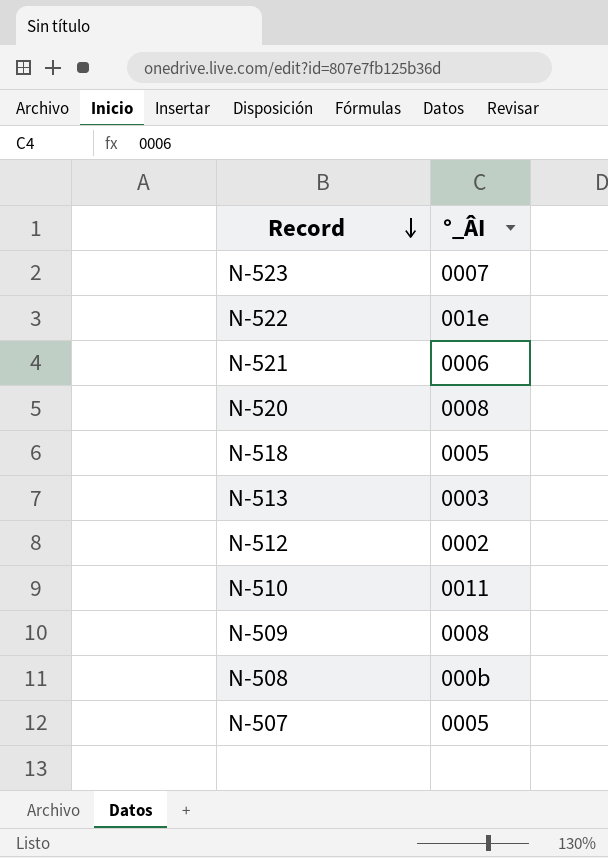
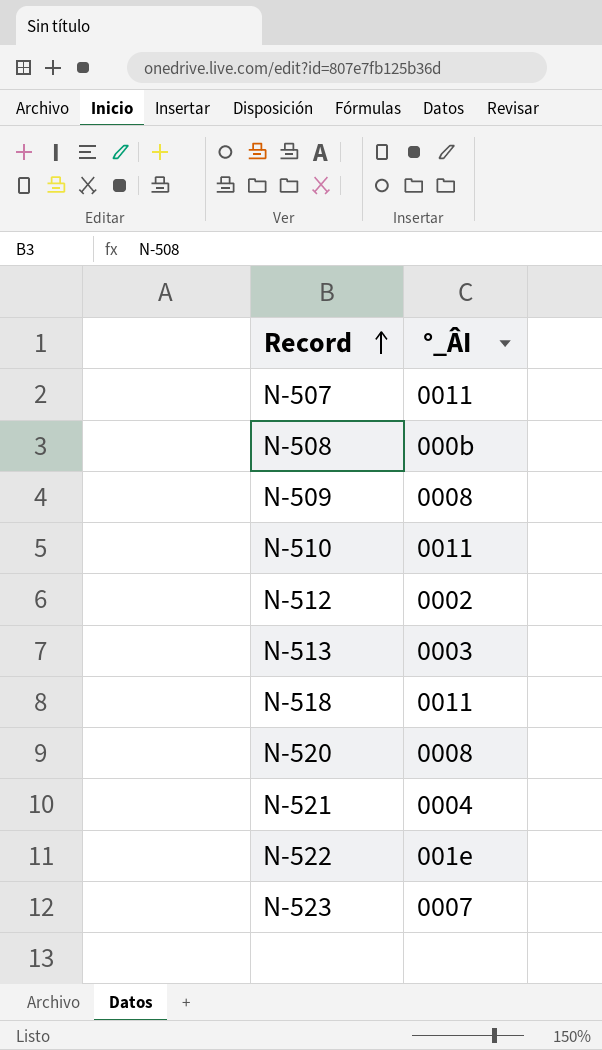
row order: Record descending -> Record ascending
N-507 | °_ÂI: 0005 -> 0011
N-518 | °_ÂI: 0005 -> 0011
N-521 | °_ÂI: 0006 -> 0004

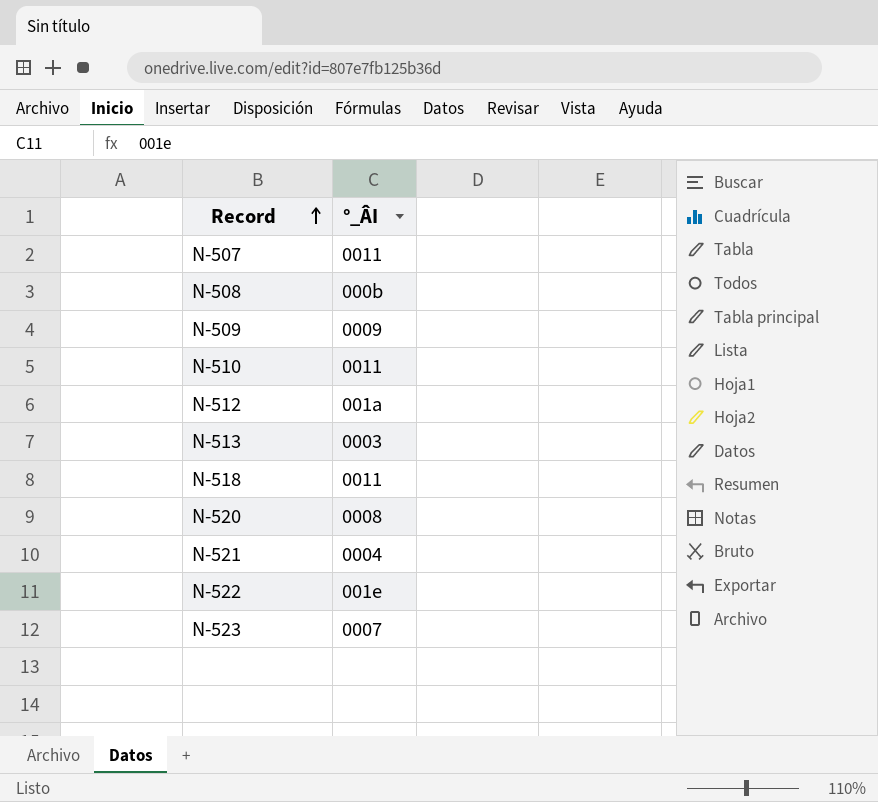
N-509 | °_ÂI: 0008 -> 0009
N-512 | °_ÂI: 0002 -> 001a

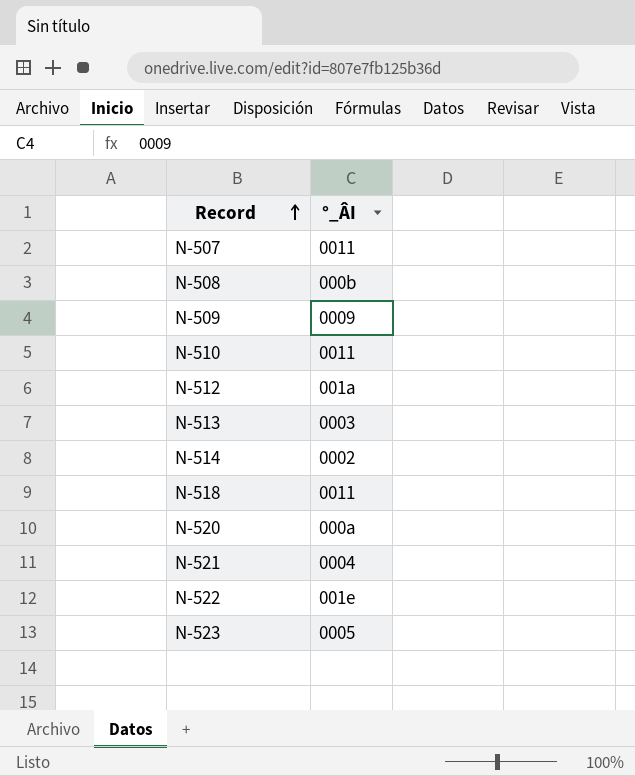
row N-514: none -> 0002
N-520 | °_ÂI: 0008 -> 000a
N-523 | °_ÂI: 0007 -> 0005

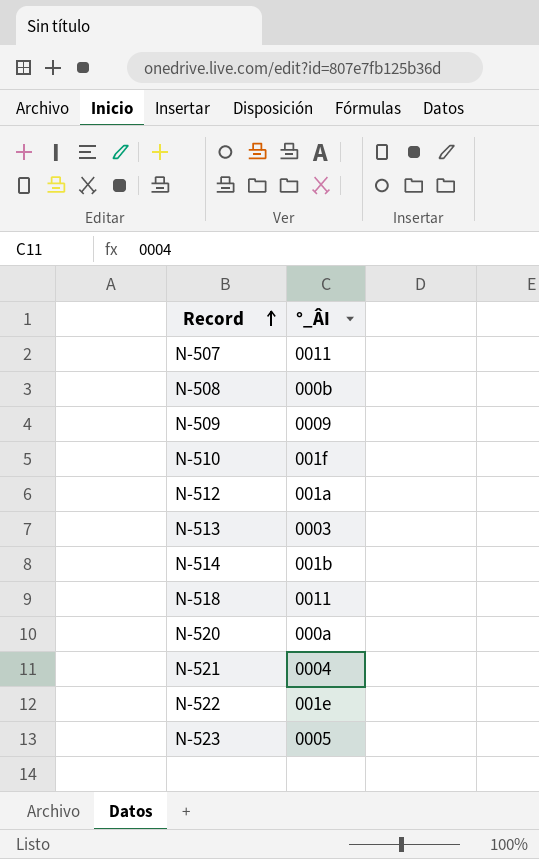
N-510 | °_ÂI: 0011 -> 001f
N-514 | °_ÂI: 0002 -> 001b

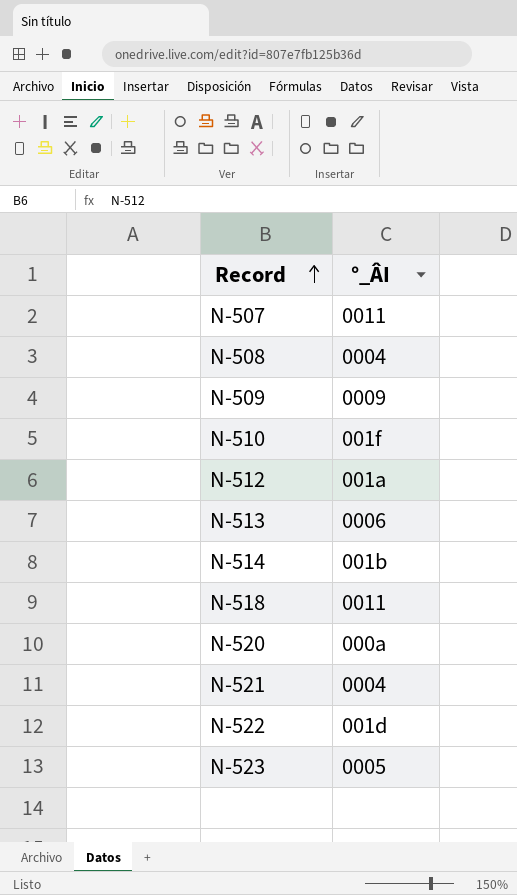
N-508 | °_ÂI: 000b -> 0004
N-513 | °_ÂI: 0003 -> 0006
N-522 | °_ÂI: 001e -> 001d

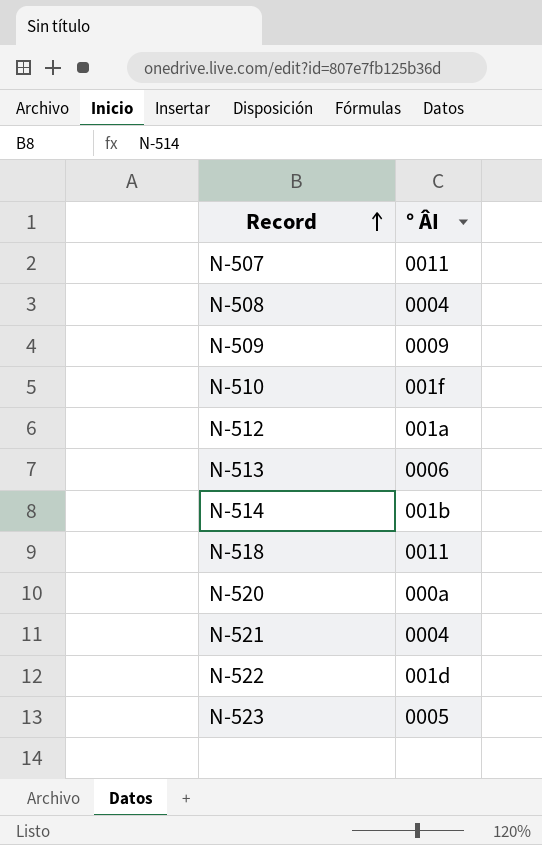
column name: °_ÂI -> ° ÂI

